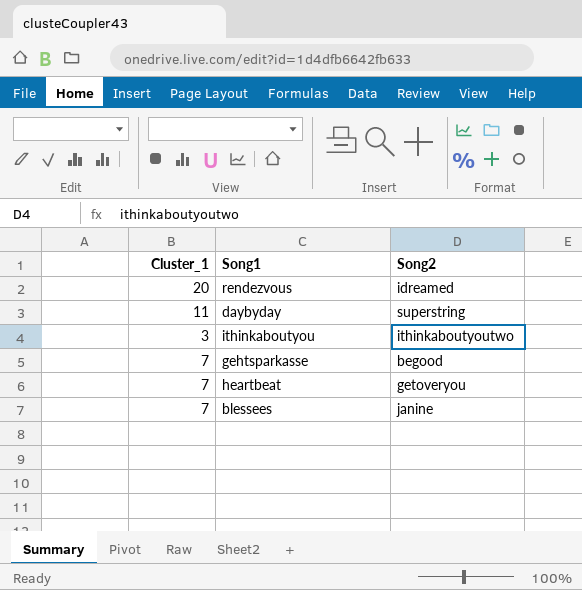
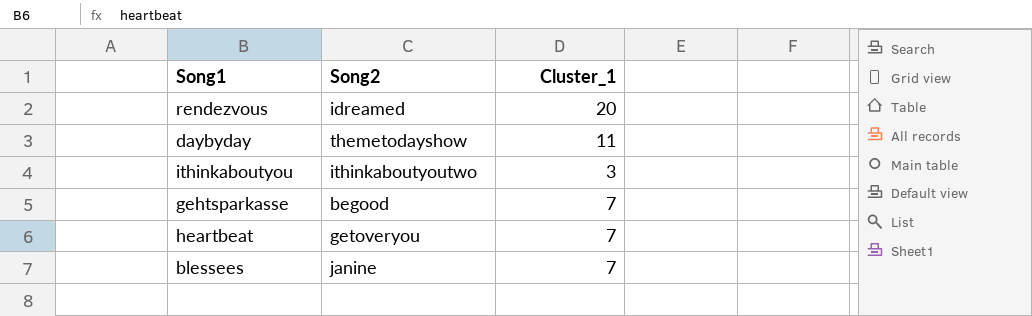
column Cluster_1 | position: 1 -> 3
daybyday | Song2: superstring -> themetodayshow

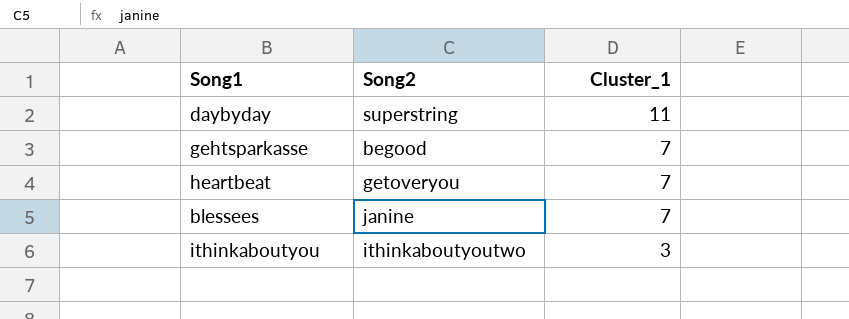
row order: none -> Cluster_1 descending
row rendezvous: idreamed | 20 -> none
daybyday | Song2: themetodayshow -> superstring

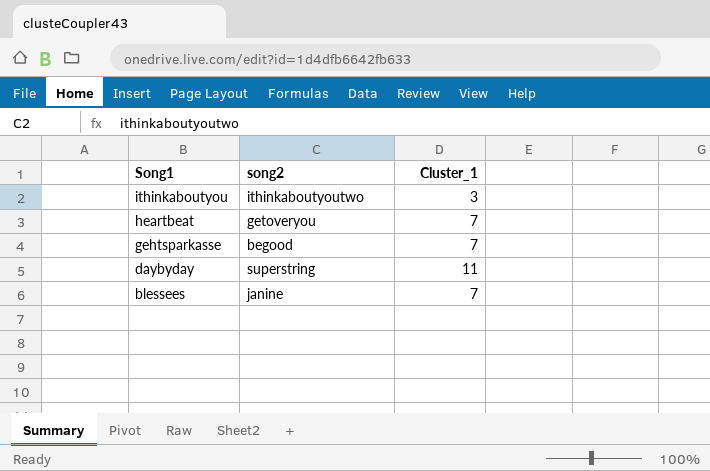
row order: Cluster_1 descending -> Song1 descending
column name: Song2 -> song2

